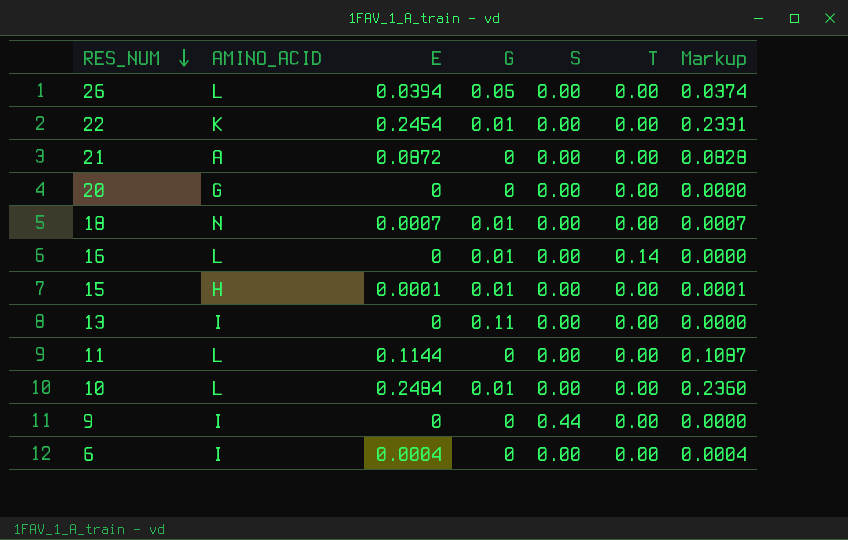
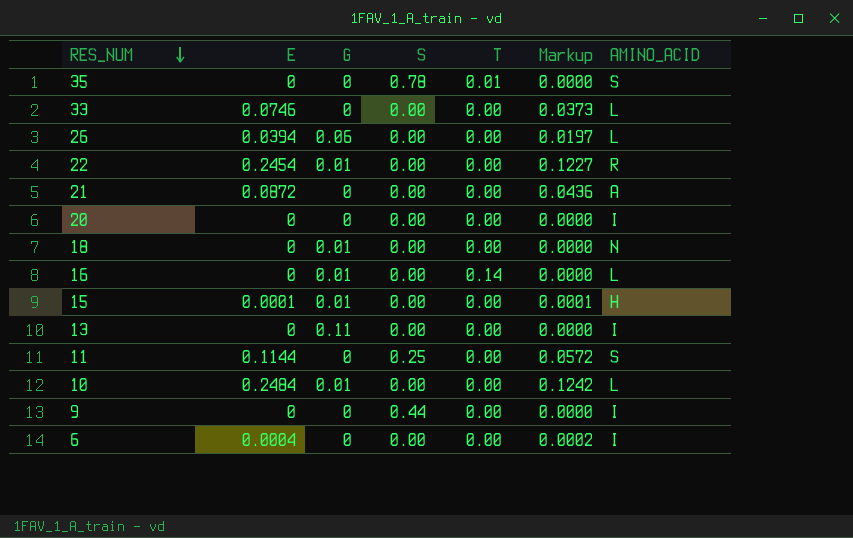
column Markup | formula: [E] * 0.95 -> [E] * 0.5
column AMINO_ACID | position: 2 -> 7
row 35: none -> 0 | 0 | 0.78 | 0.01 | 0.0000 | S
row 33: none -> 0.0746 | 0 | 0.00 | 0.00 | 0.0373 | L
22 | AMINO_ACID: K -> R
20 | AMINO_ACID: G -> I
18 | E: 0.0007 -> 0
11 | S: 0.00 -> 0.25
11 | AMINO_ACID: L -> S

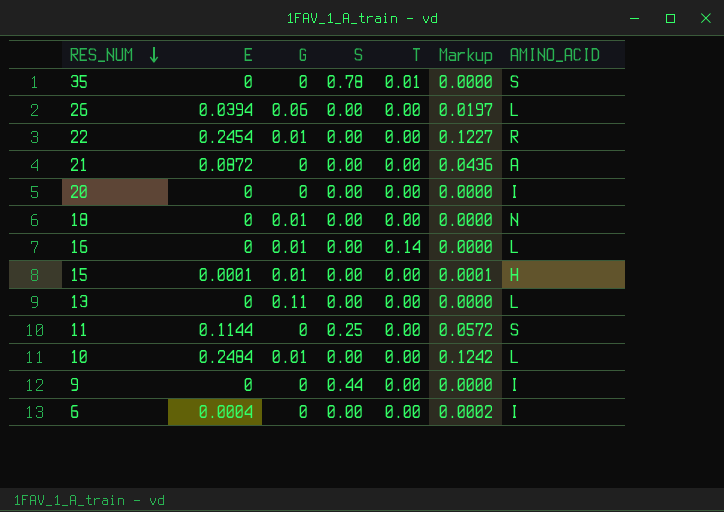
row 33: 0.0746 | 0 | 0.00 | 0.00 | 0.0373 | L -> none
13 | AMINO_ACID: I -> L

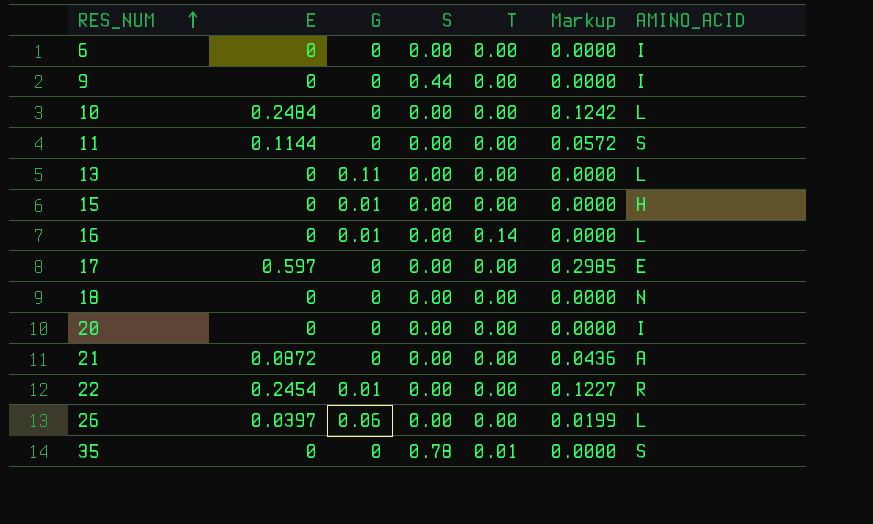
row order: RES_NUM descending -> RES_NUM ascending
6 | E: 0.0004 -> 0
6 | Markup: 0.0002 -> 0.0000
10 | G: 0.01 -> 0
11 | S: 0.25 -> 0.00
15 | E: 0.0001 -> 0
15 | Markup: 0.0001 -> 0.0000
row 17: none -> 0.597 | 0 | 0.00 | 0.00 | 0.2985 | E
18 | G: 0.01 -> 0
26 | E: 0.0394 -> 0.0397
26 | Markup: 0.0197 -> 0.0199

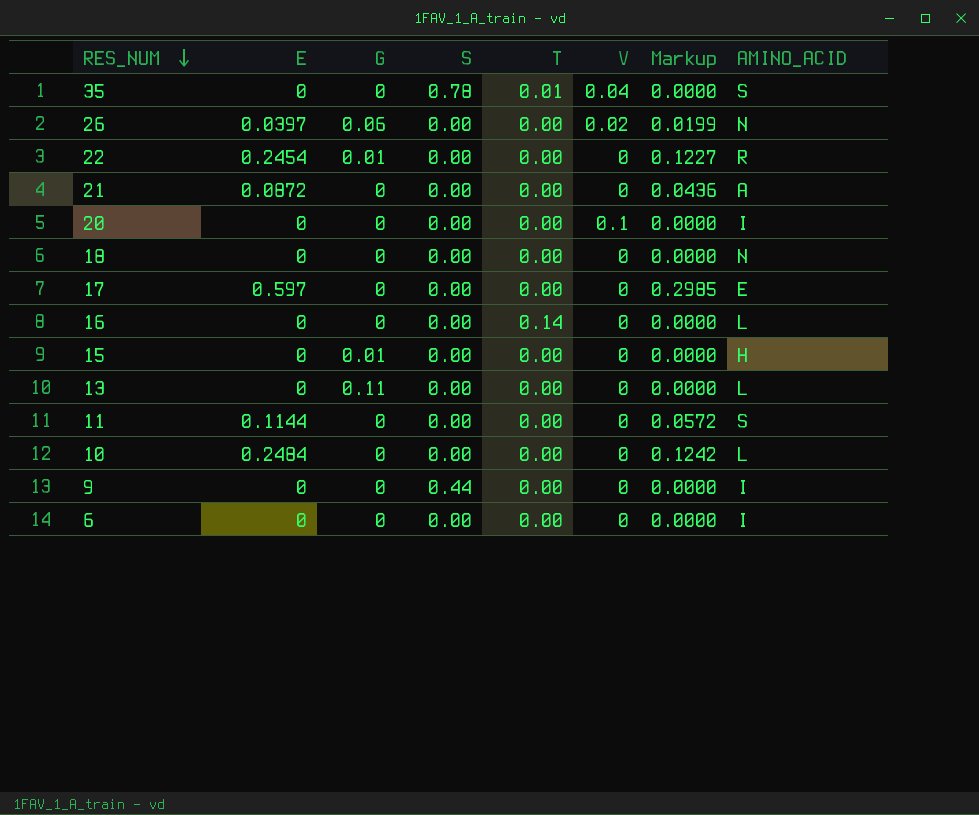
row order: RES_NUM ascending -> RES_NUM descending
column V | position: none -> 6
26 | AMINO_ACID: L -> N
16 | G: 0.01 -> 0

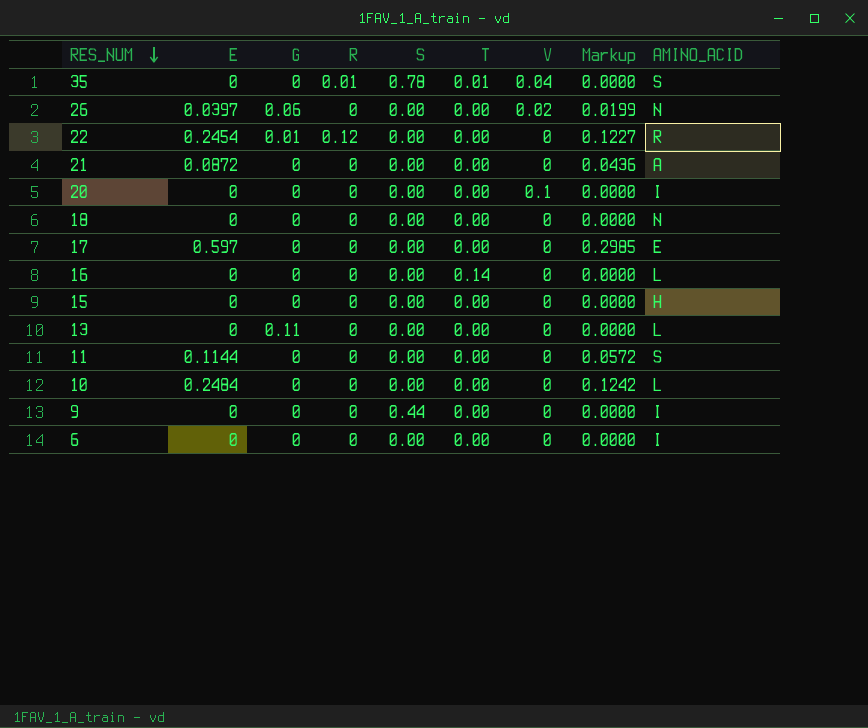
column R | position: none -> 4
15 | G: 0.01 -> 0

